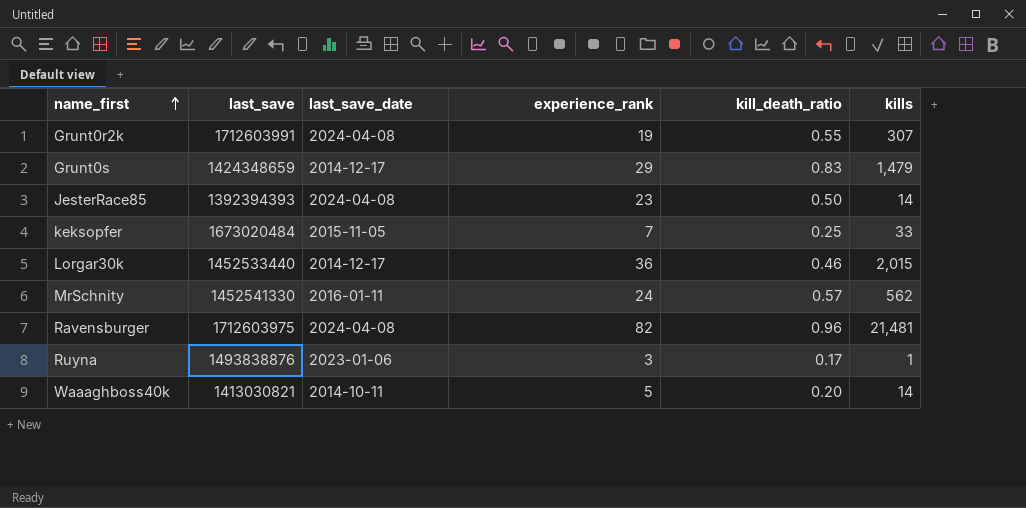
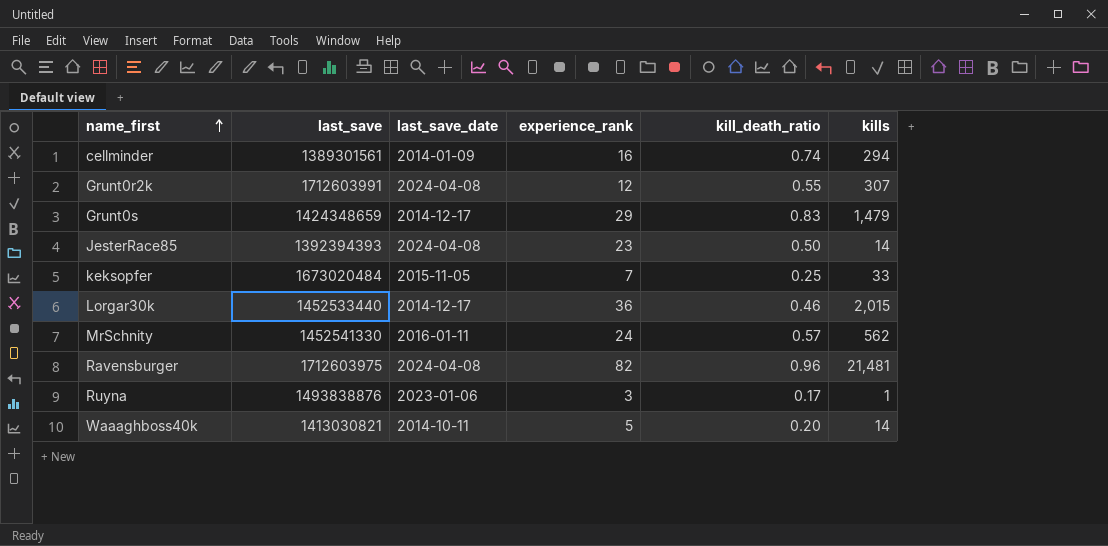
row cellminder: none -> 1389301561 | 2014-01-09 | 16 | 0.74 | 294
Grunt0r2k | experience_rank: 19 -> 12

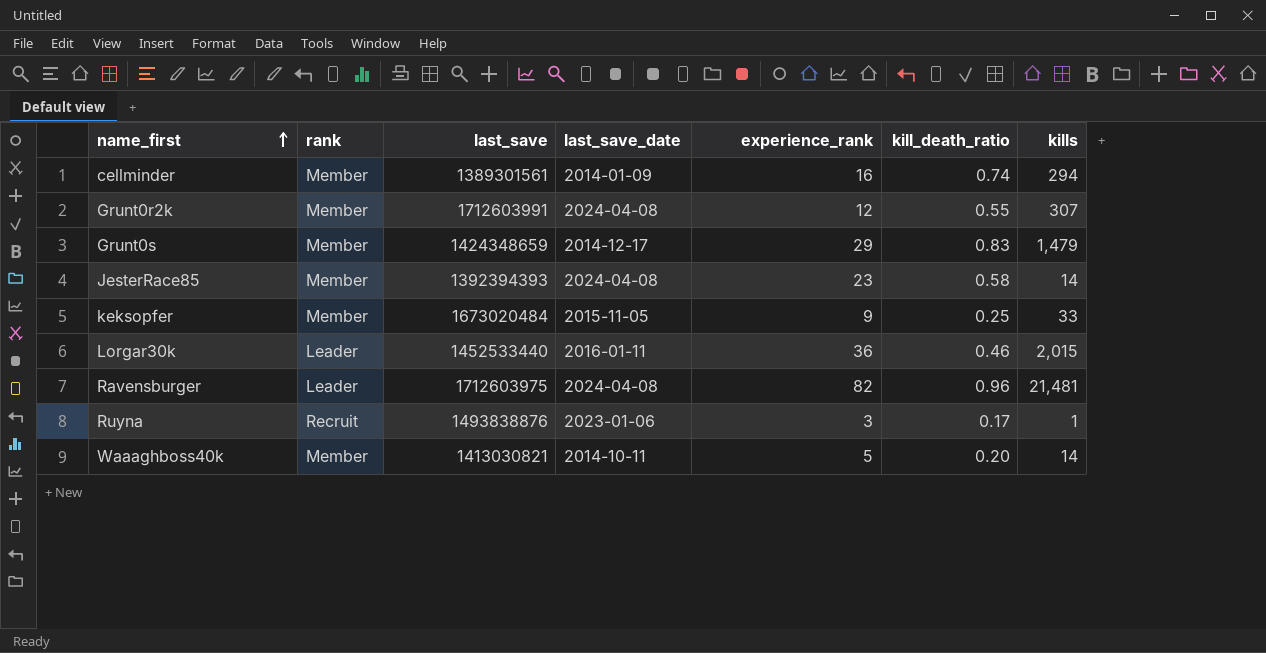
column rank | position: none -> 2
row MrSchnity: 1452541330 | 2016-01-11 | 24 | 0.57 | 562 -> none
JesterRace85 | kill_death_ratio: 0.50 -> 0.58
keksopfer | experience_rank: 7 -> 9
Lorgar30k | last_save_date: 2014-12-17 -> 2016-01-11

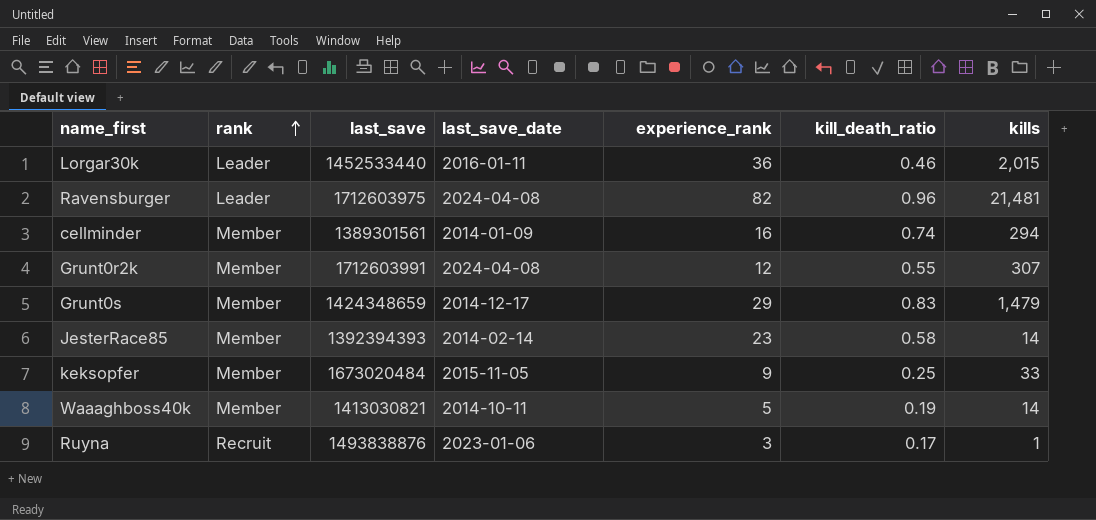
row order: name_first ascending -> rank ascending
JesterRace85 | last_save_date: 2024-04-08 -> 2014-02-14
Waaaghboss40k | kill_death_ratio: 0.20 -> 0.19

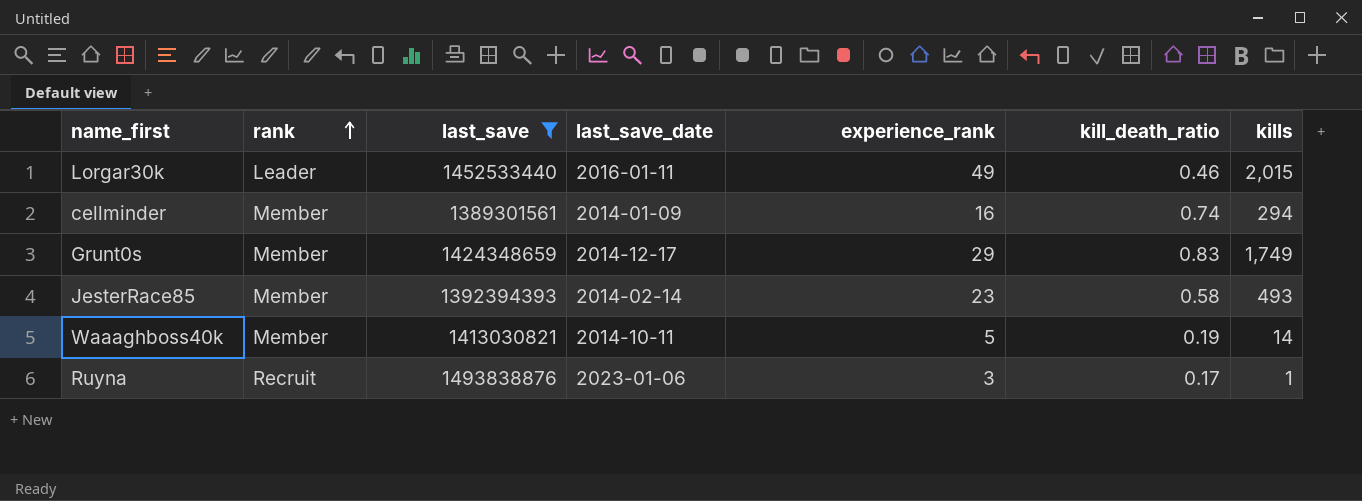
filter: none -> last_save <= 1493838876
Lorgar30k | experience_rank: 36 -> 49
Grunt0s | kills: 1,479 -> 1,749
JesterRace85 | kills: 14 -> 493

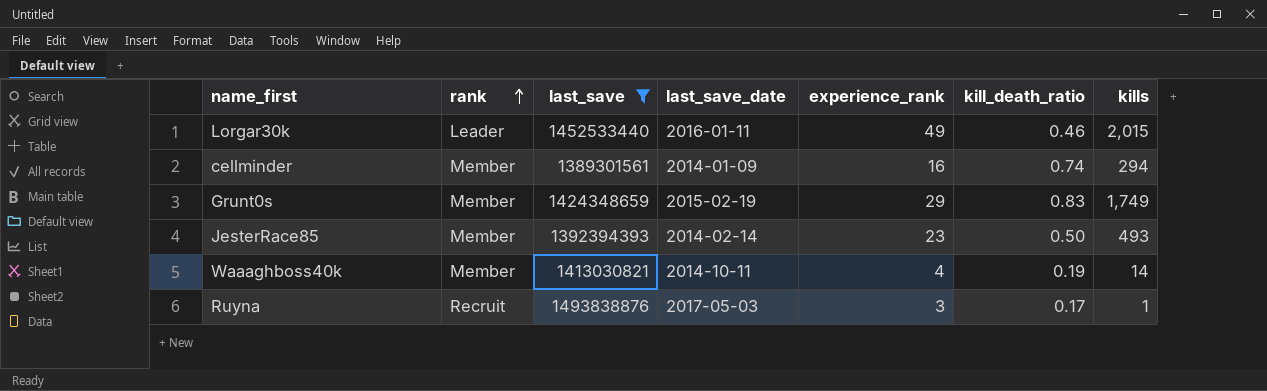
Grunt0s | last_save_date: 2014-12-17 -> 2015-02-19
JesterRace85 | kill_death_ratio: 0.58 -> 0.50
Waaaghboss40k | experience_rank: 5 -> 4
Ruyna | last_save_date: 2023-01-06 -> 2017-05-03

